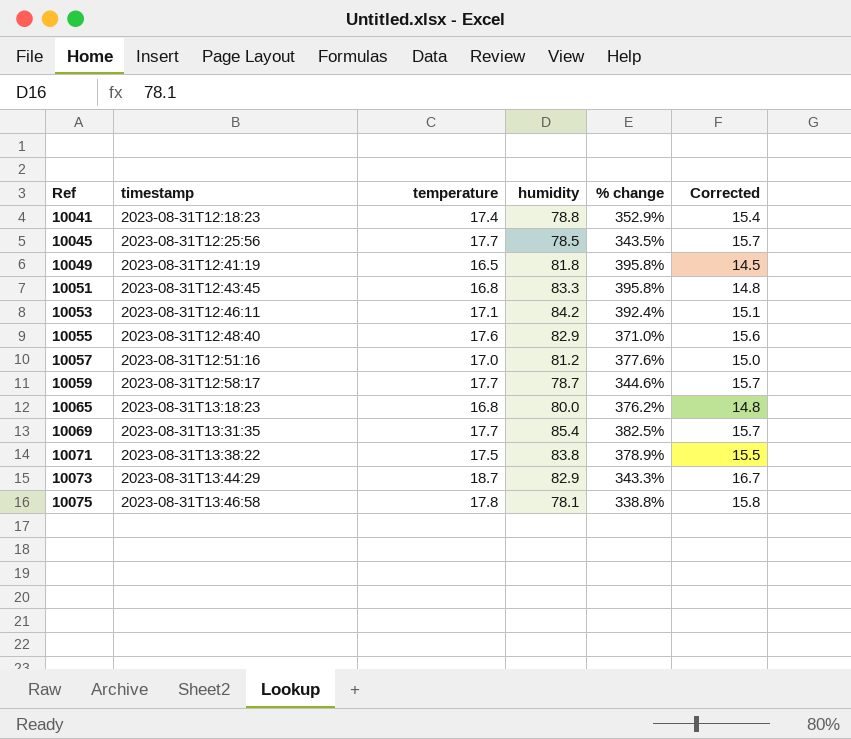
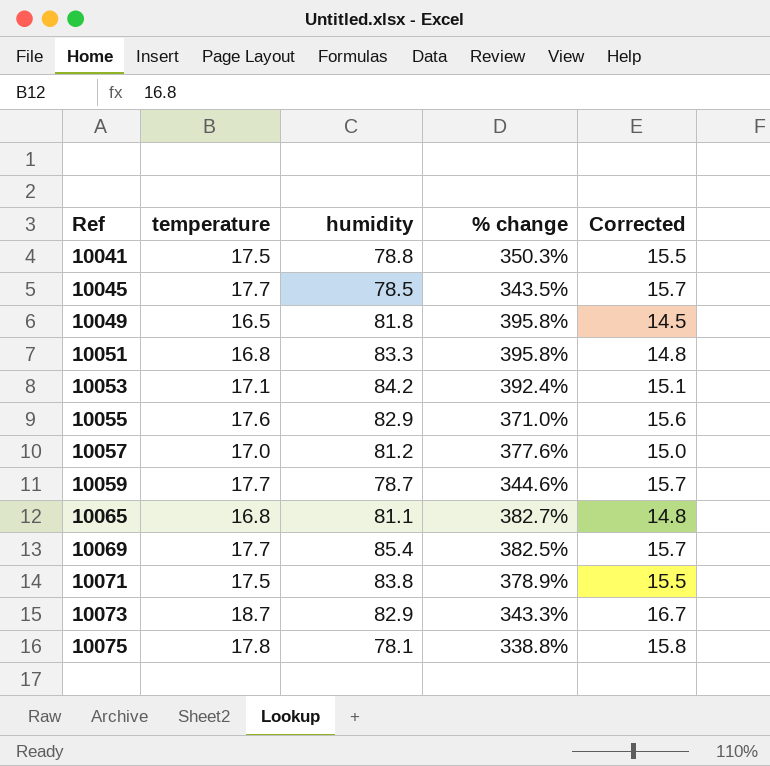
column timestamp | position: 2 -> none
10041 | temperature: 17.4 -> 17.5
10041 | % change: 352.9% -> 350.3%
10041 | Corrected: 15.4 -> 15.5
10065 | humidity: 80.0 -> 81.1
10065 | % change: 376.2% -> 382.7%

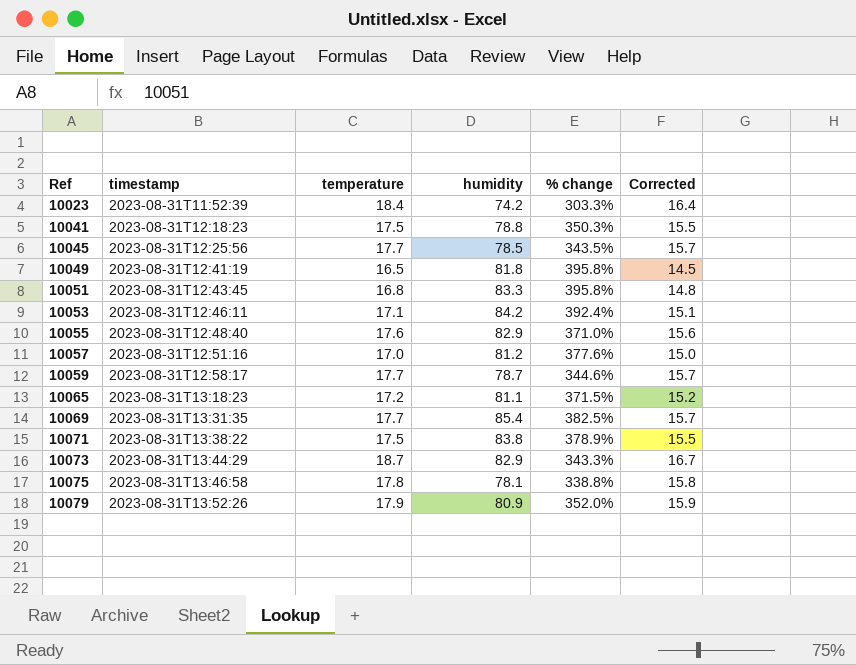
column timestamp | position: none -> 2
row 10023: none -> 2023-08-31T11:52:39 | 18.4 | 74.2 | 303.3% | 16.4
10065 | temperature: 16.8 -> 17.2
10065 | % change: 382.7% -> 371.5%
10065 | Corrected: 14.8 -> 15.2
row 10079: none -> 2023-08-31T13:52:26 | 17.9 | 80.9 | 352.0% | 15.9

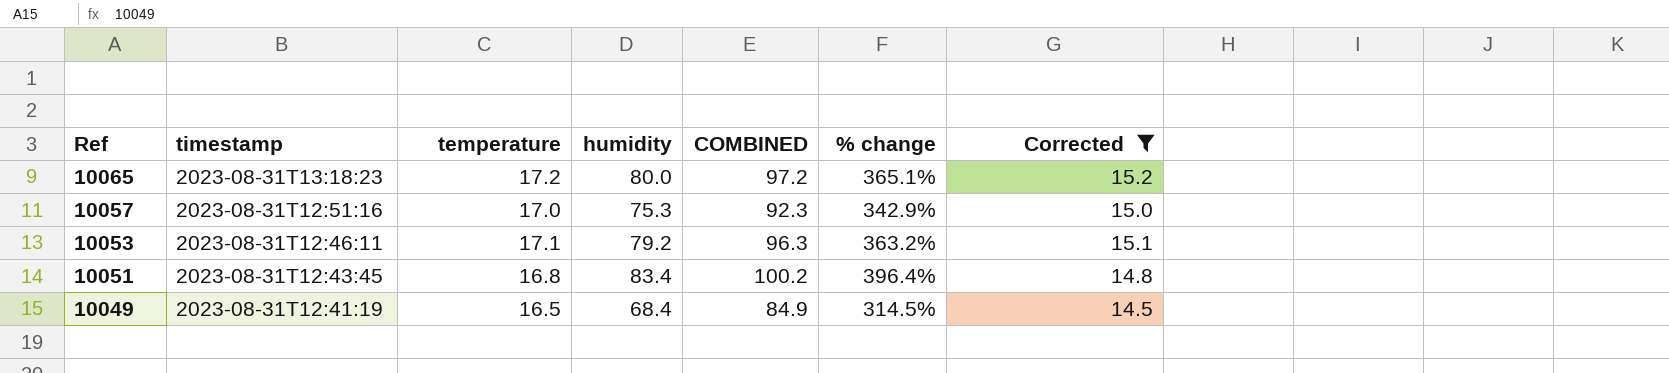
filter: none -> Corrected <= 15.2
row order: Ref ascending -> Ref descending
column COMBINED | formula: none -> [temperature] + [humidity]
10065 | humidity: 81.1 -> 80.0
10065 | % change: 371.5% -> 365.1%
10057 | humidity: 81.2 -> 75.3
10057 | % change: 377.6% -> 342.9%
10053 | humidity: 84.2 -> 79.2
10053 | % change: 392.4% -> 363.2%
10051 | humidity: 83.3 -> 83.4
10051 | % change: 395.8% -> 396.4%
10049 | humidity: 81.8 -> 68.4
10049 | % change: 395.8% -> 314.5%

